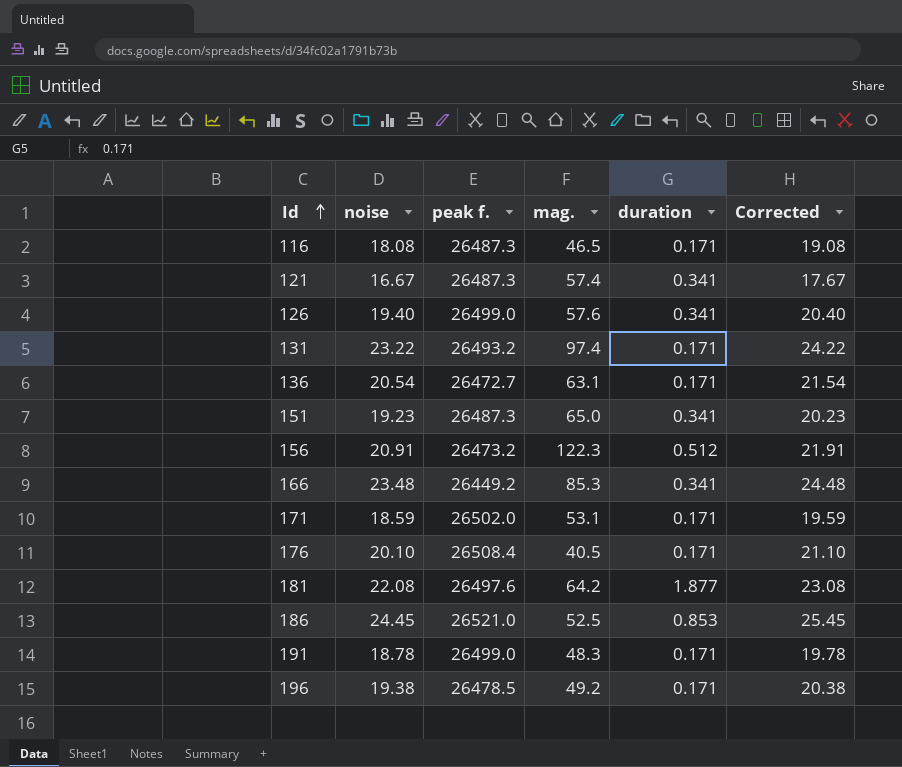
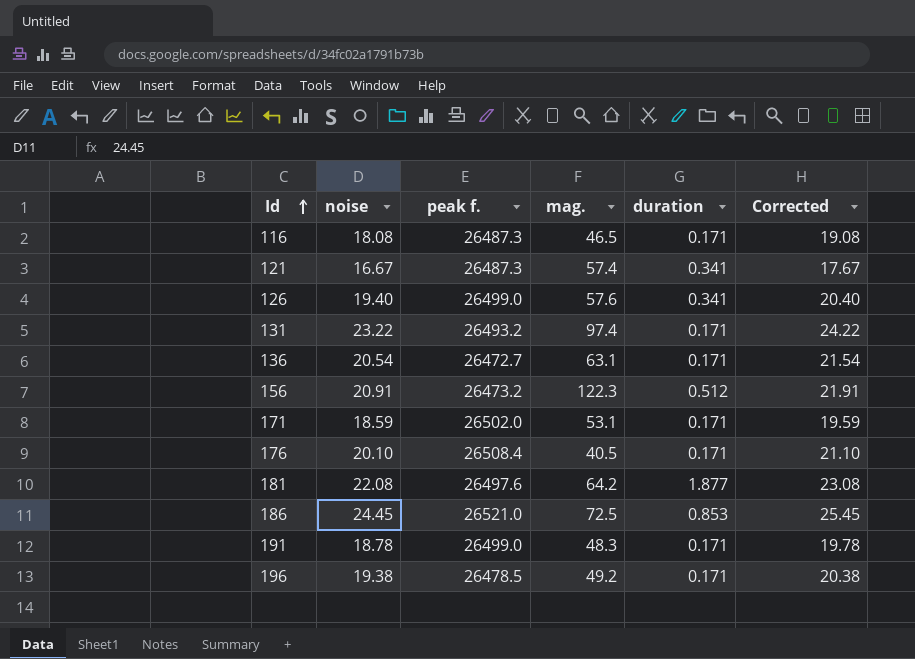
row 151: 19.23 | 26487.3 | 65.0 | 0.341 | 20.23 -> none
row 166: 23.48 | 26449.2 | 85.3 | 0.341 | 24.48 -> none
186 | mag.: 52.5 -> 72.5

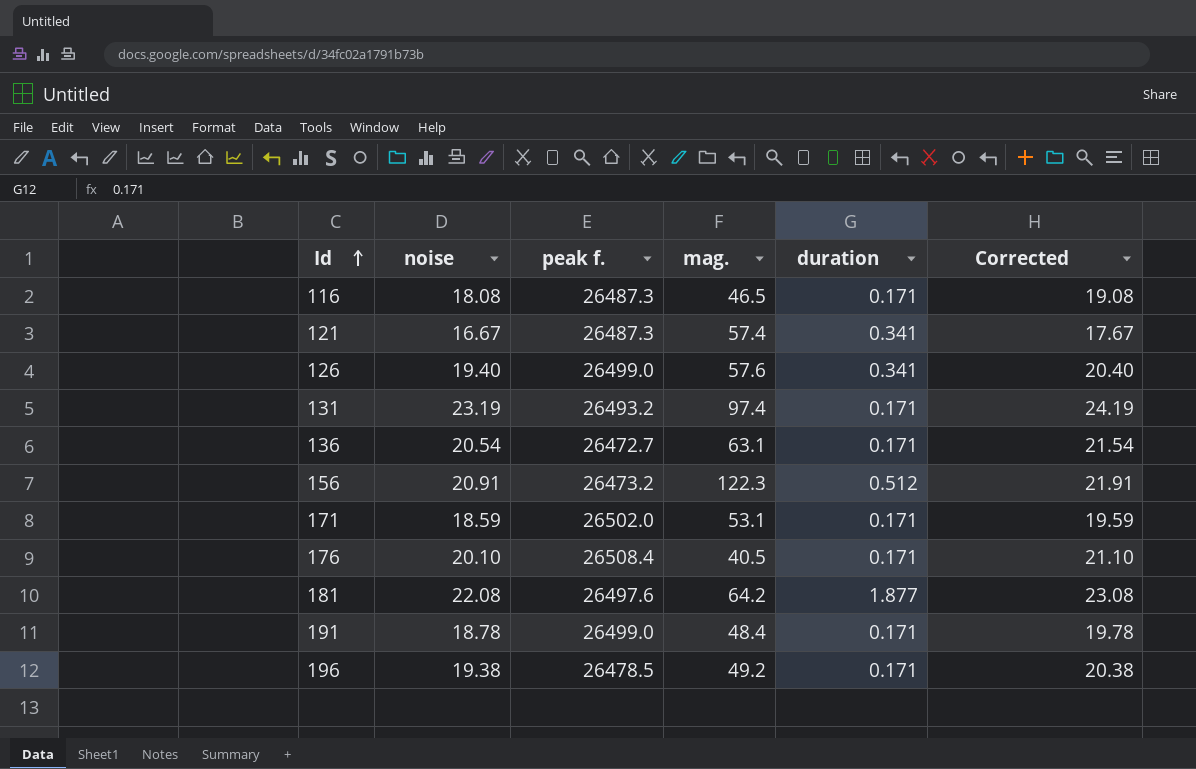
row 186: 24.45 | 26521.0 | 72.5 | 0.853 | 25.45 -> none
131 | noise: 23.22 -> 23.19
131 | Corrected: 24.22 -> 24.19
191 | mag.: 48.3 -> 48.4

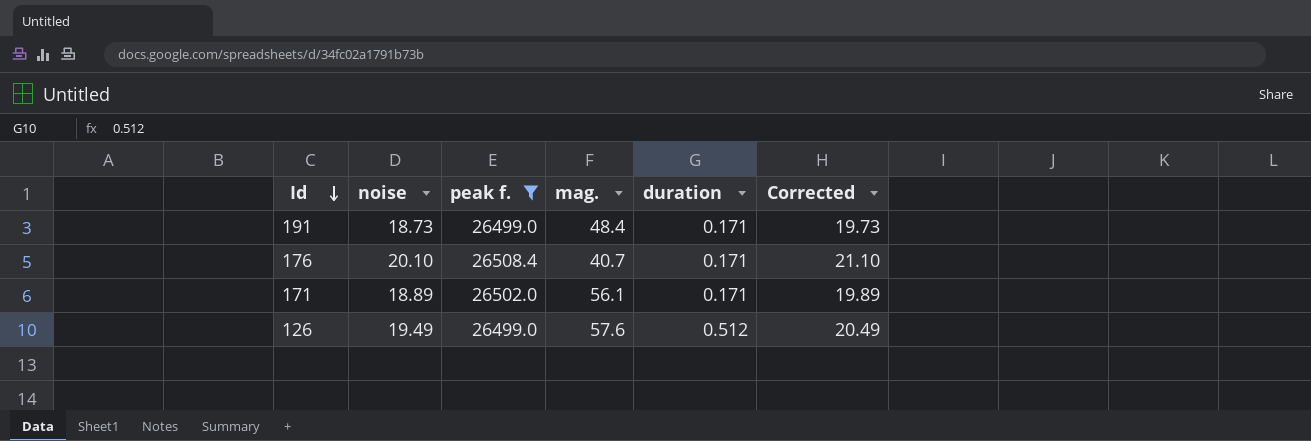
filter: none -> peak f. >= 26499.0
row order: Id ascending -> Id descending
191 | noise: 18.78 -> 18.73
191 | Corrected: 19.78 -> 19.73
176 | mag.: 40.5 -> 40.7
171 | noise: 18.59 -> 18.89
171 | mag.: 53.1 -> 56.1
171 | Corrected: 19.59 -> 19.89
126 | noise: 19.40 -> 19.49
126 | duration: 0.341 -> 0.512
126 | Corrected: 20.40 -> 20.49

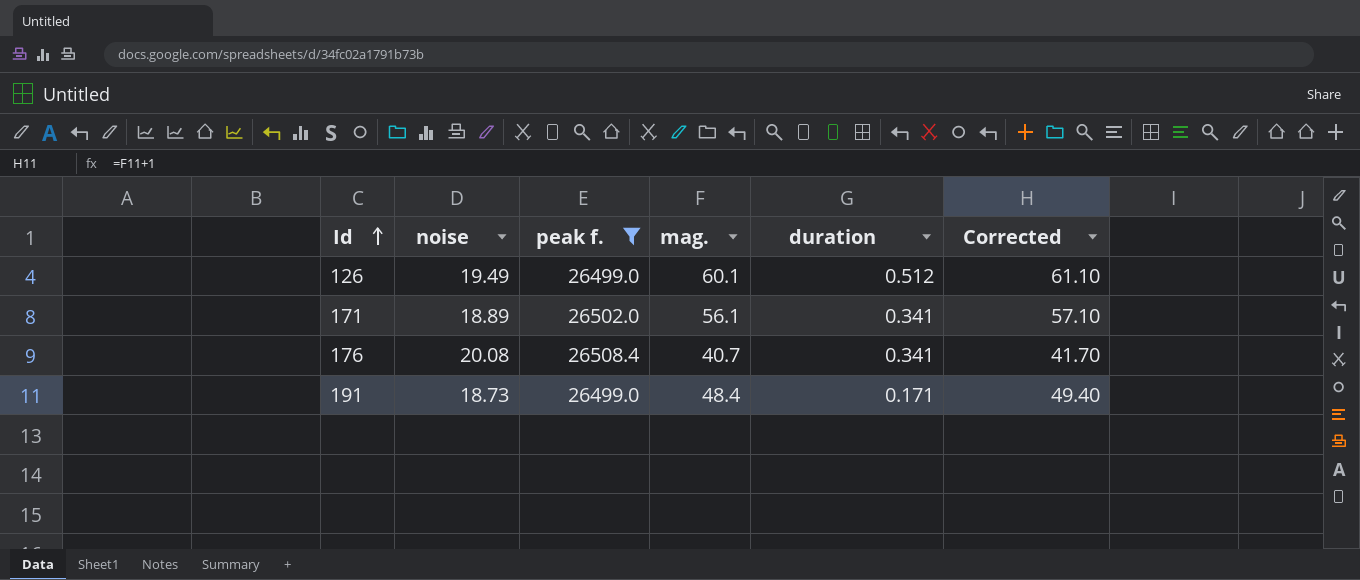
row order: Id descending -> Id ascending
column Corrected | formula: [noise] + 1 -> [mag.] + 1
126 | mag.: 57.6 -> 60.1
171 | duration: 0.171 -> 0.341
176 | noise: 20.10 -> 20.08
176 | duration: 0.171 -> 0.341

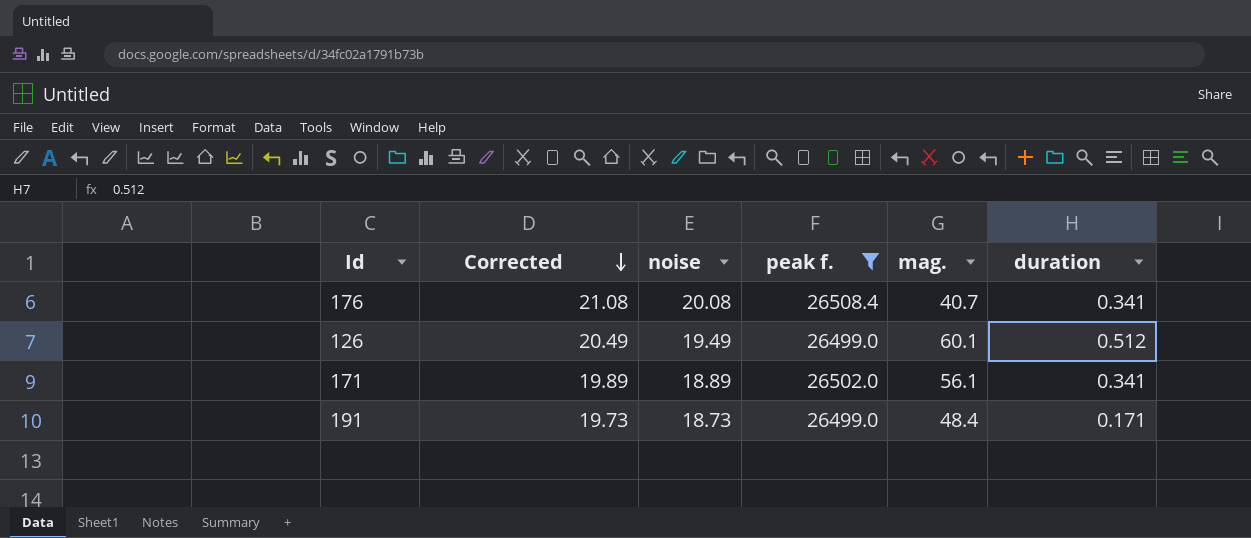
row order: Id ascending -> Corrected descending
column Corrected | formula: [mag.] + 1 -> [noise] + 1
column Corrected | position: 6 -> 2

